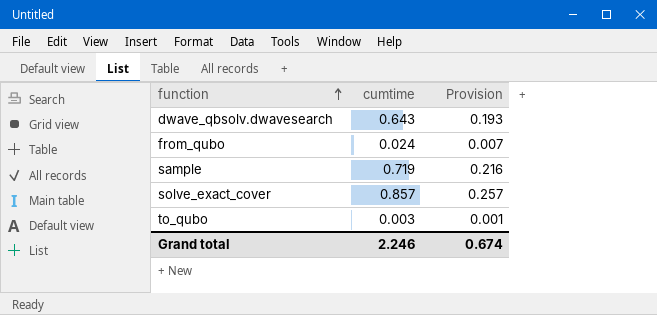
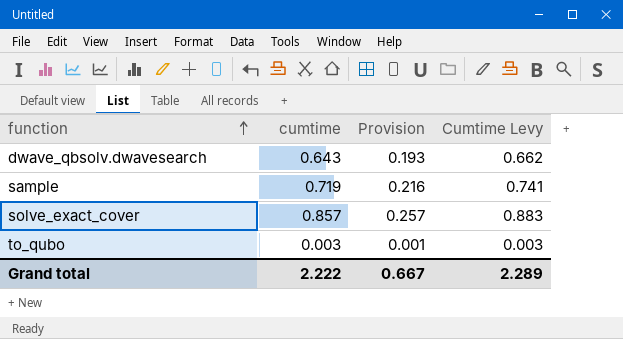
column Cumtime Levy | formula: none -> [cumtime] * 1.03
row from_qubo: 0.024 | 0.007 -> none
Grand total | cumtime: 2.246 -> 2.222
Grand total | Provision: 0.674 -> 0.667

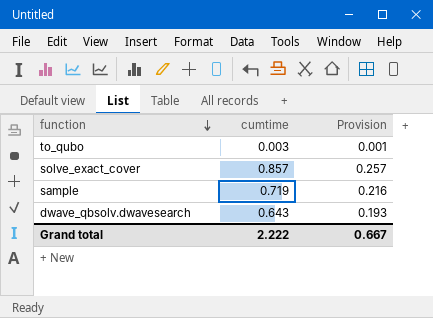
row order: function ascending -> function descending
column Cumtime Levy | formula: [cumtime] * 1.03 -> none

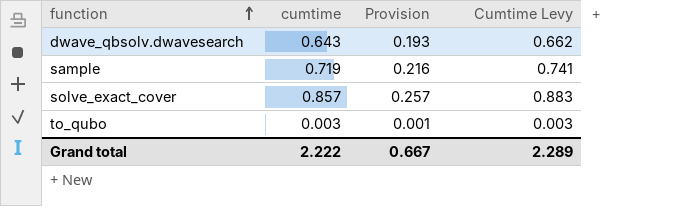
row order: function descending -> function ascending
column Cumtime Levy | formula: none -> [cumtime] * 1.03

